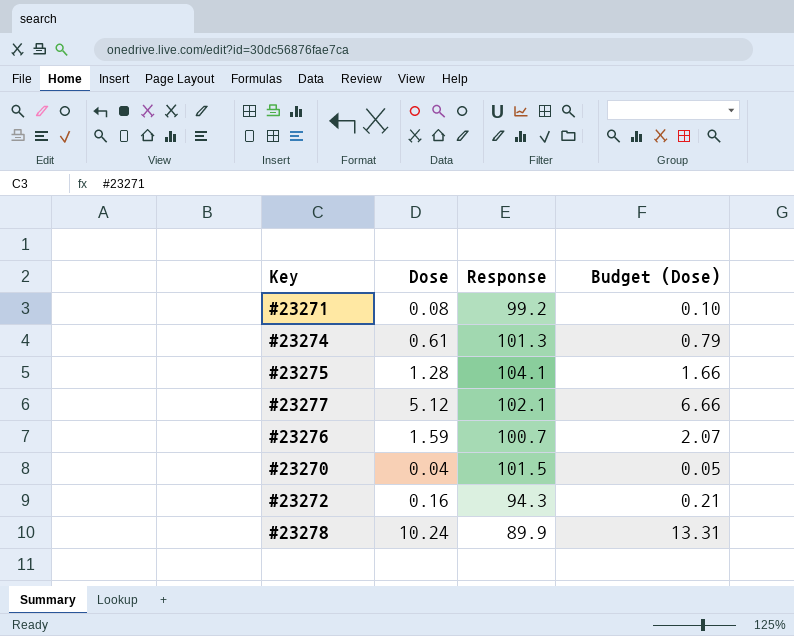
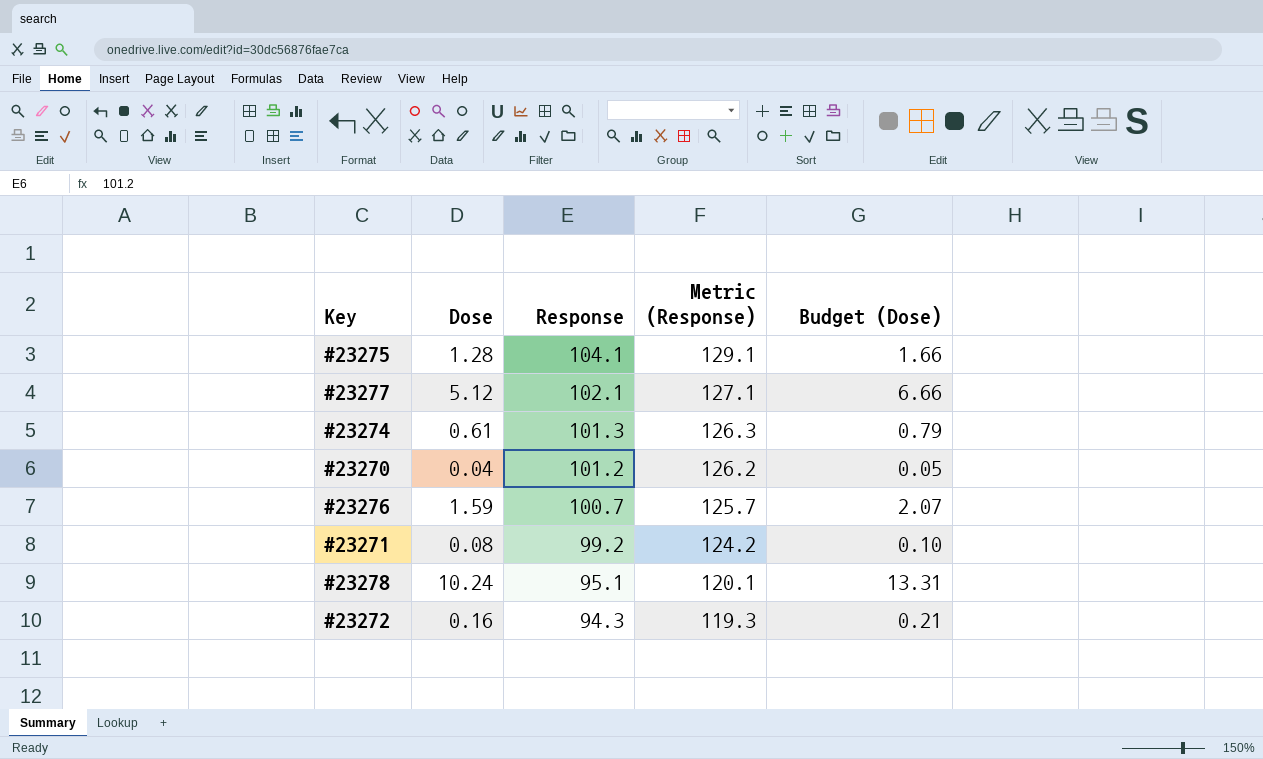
row order: none -> Response descending
column Metric (Response) | formula: none -> [Response] + 25
#23270 | Response: 101.5 -> 101.2
#23278 | Response: 89.9 -> 95.1

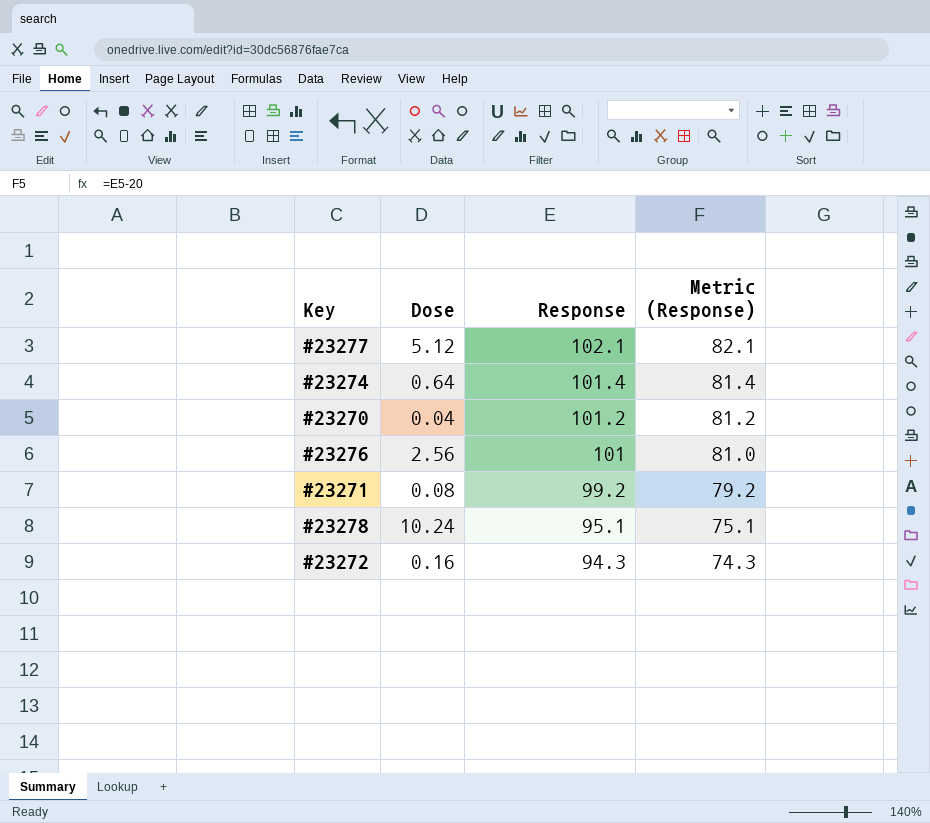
column Budget (Dose) | formula: [Dose] * 1.3 -> none
column Metric (Response) | formula: [Response] + 25 -> [Response] - 20
row #23275: 1.28 | 104.1 | 129.1 | 1.66 -> none
#23274 | Dose: 0.61 -> 0.64
#23274 | Response: 101.3 -> 101.4
#23276 | Dose: 1.59 -> 2.56
#23276 | Response: 100.7 -> 101

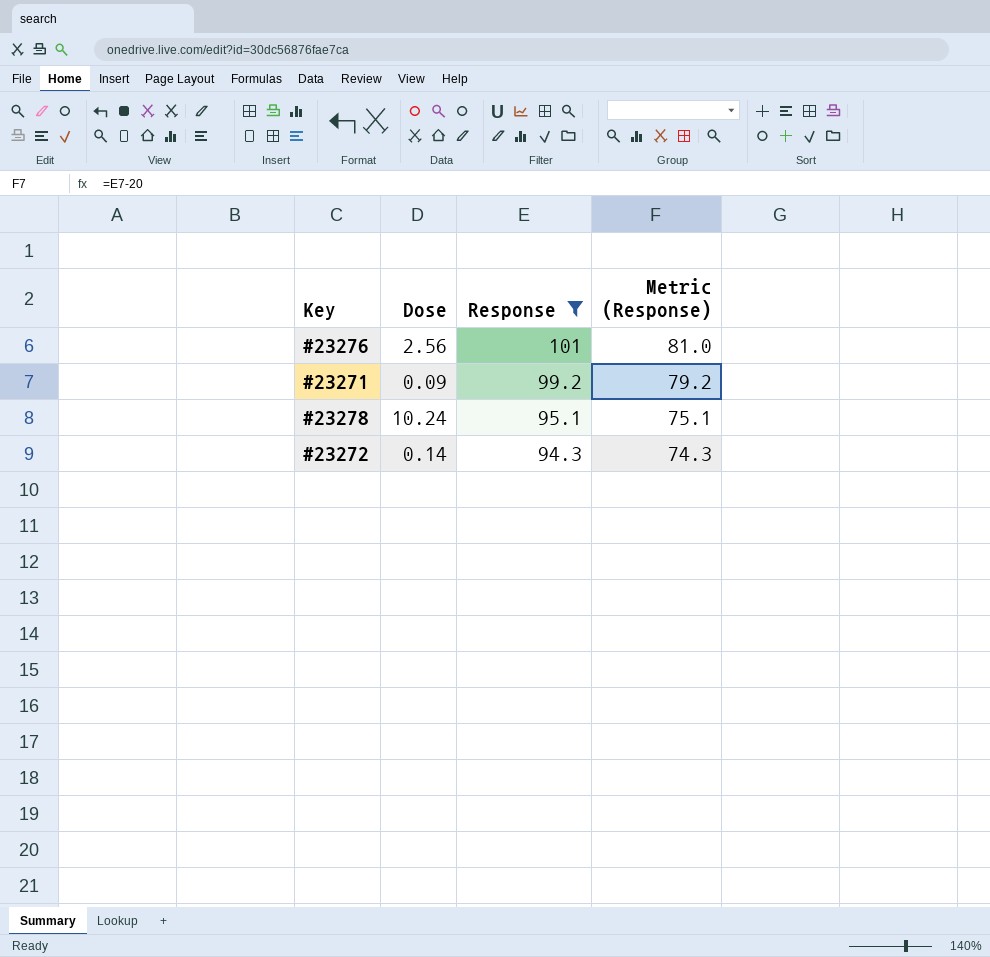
filter: none -> Response <= 101
#23271 | Dose: 0.08 -> 0.09
#23272 | Dose: 0.16 -> 0.14

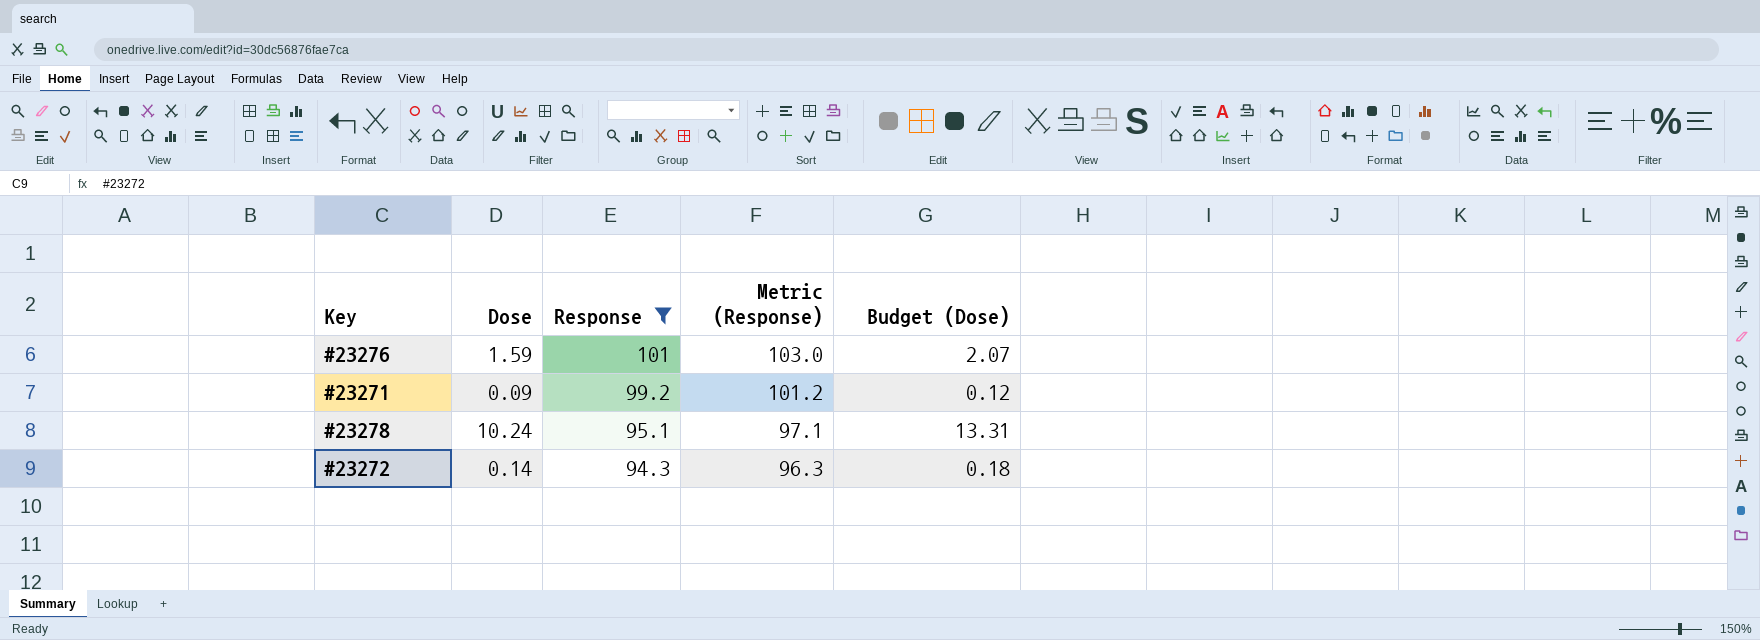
column Metric (Response) | formula: [Response] - 20 -> [Response] + 2
column Budget (Dose) | formula: none -> [Dose] * 1.3
#23276 | Dose: 2.56 -> 1.59

